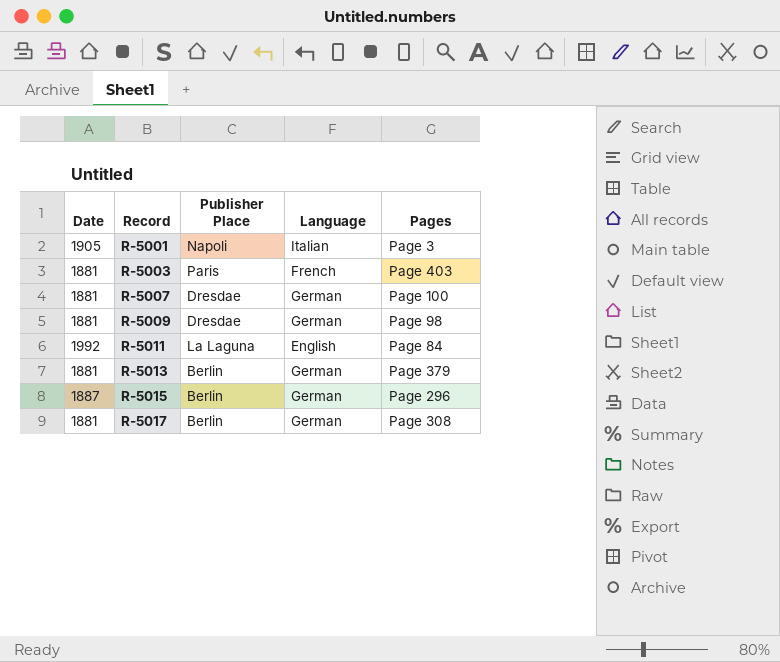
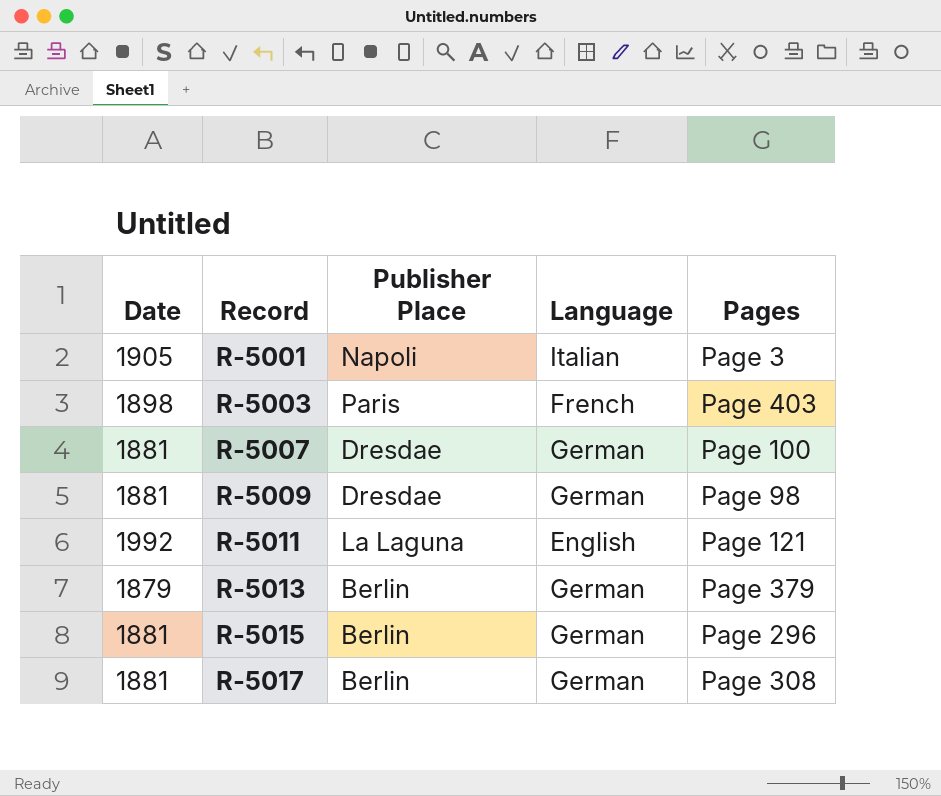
R-5003 | Date: 1881 -> 1898
R-5011 | Pages: Page 84 -> Page 121
R-5013 | Date: 1881 -> 1879
R-5015 | Date: 1887 -> 1881

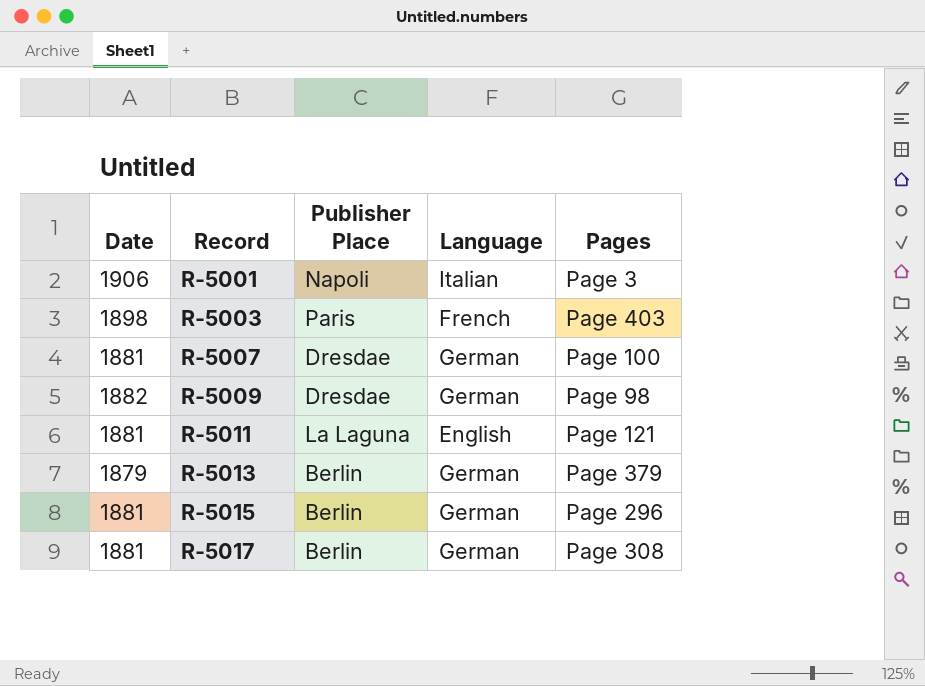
R-5001 | Date: 1905 -> 1906
R-5009 | Date: 1881 -> 1882
R-5011 | Date: 1992 -> 1881

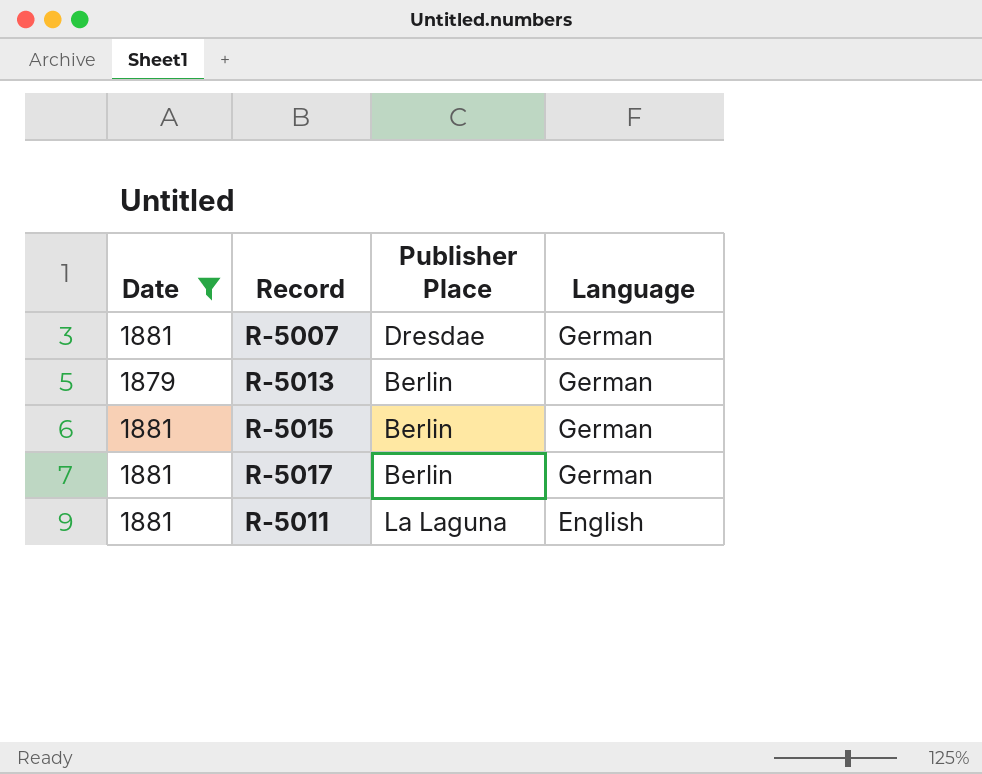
filter: none -> Date <= 1881
row order: Record ascending -> Language descending
column Pages | position: 5 -> none

